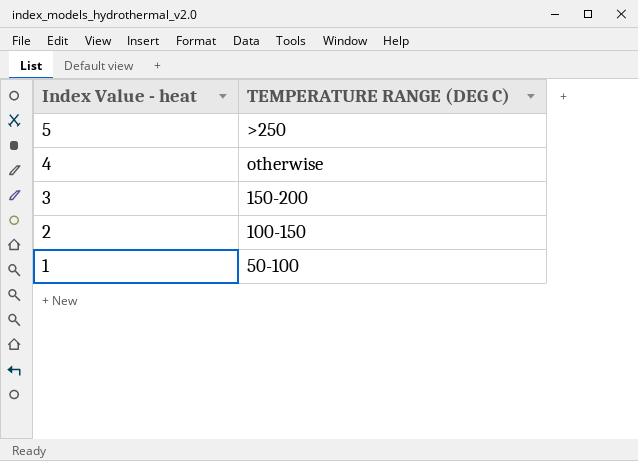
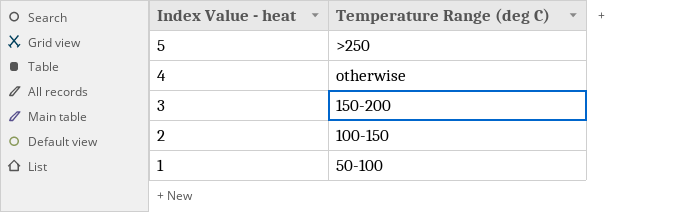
column name: TEMPERATURE RANGE (DEG C) -> Temperature Range (deg C)

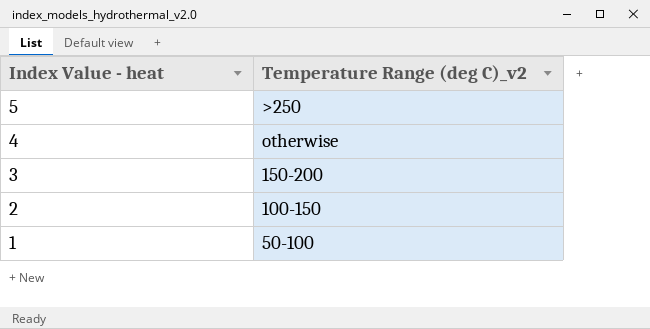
column name: Temperature Range (deg C) -> Temperature Range (deg C)_v2

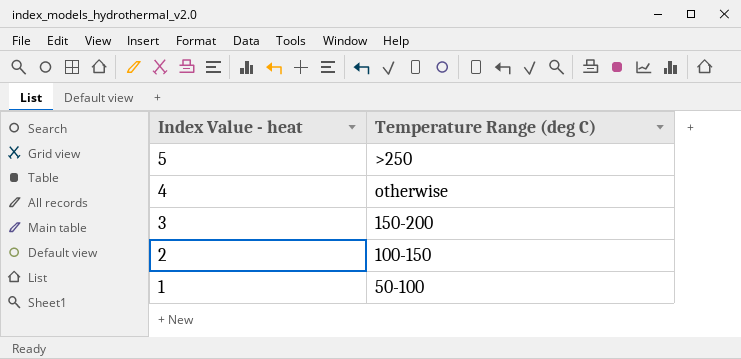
column name: Temperature Range (deg C)_v2 -> Temperature Range (deg C)

